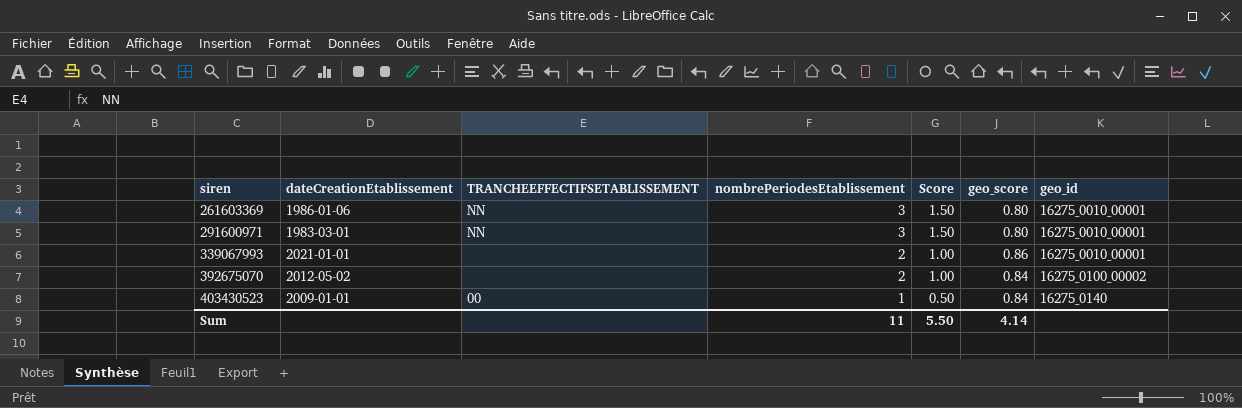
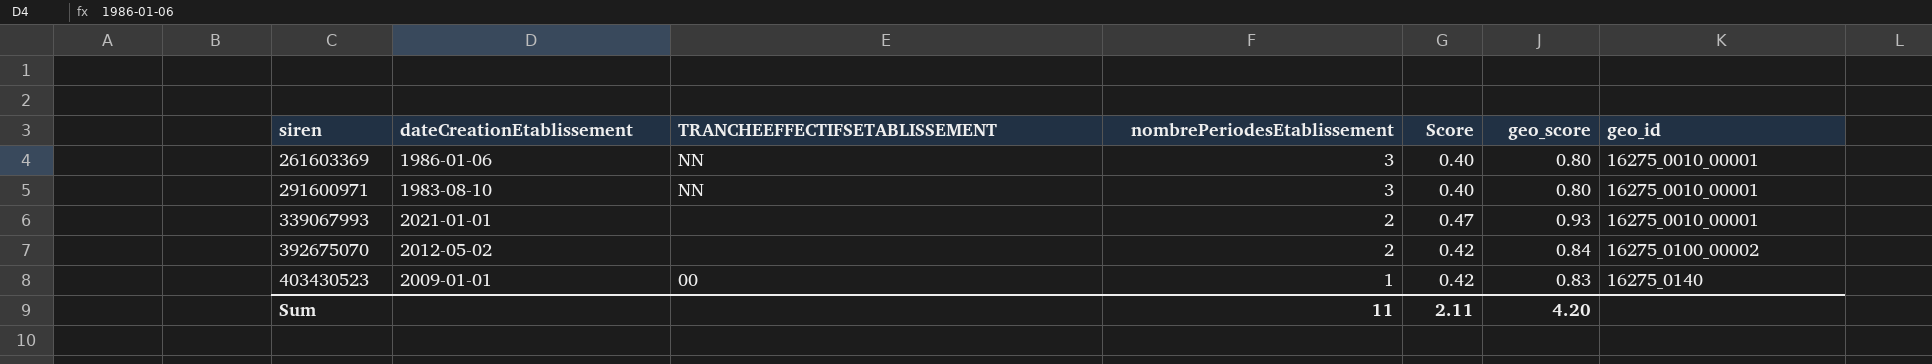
column Score | formula: [nombrePeriodesEtablissement] * 0.5 -> [geo_score] * 0.5
291600971 | dateCreationEtablissement: 1983-03-01 -> 1983-08-10
339067993 | geo_score: 0.86 -> 0.93
403430523 | geo_score: 0.84 -> 0.83
Sum | Score: 5.50 -> 2.11
Sum | geo_score: 4.14 -> 4.20

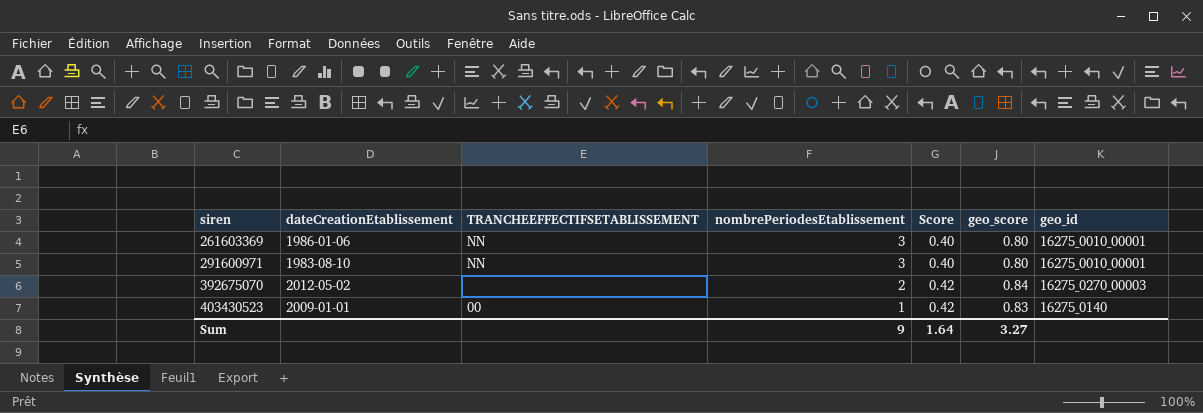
row 339067993: 2021-01-01 | none | 2 | 0.47 | 0.93 | 16275_0010_00001 -> none
392675070 | geo_id: 16275_0100_00002 -> 16275_0270_00003
Sum | nombrePeriodesEtablissement: 11 -> 9
Sum | Score: 2.11 -> 1.64
Sum | geo_score: 4.20 -> 3.27

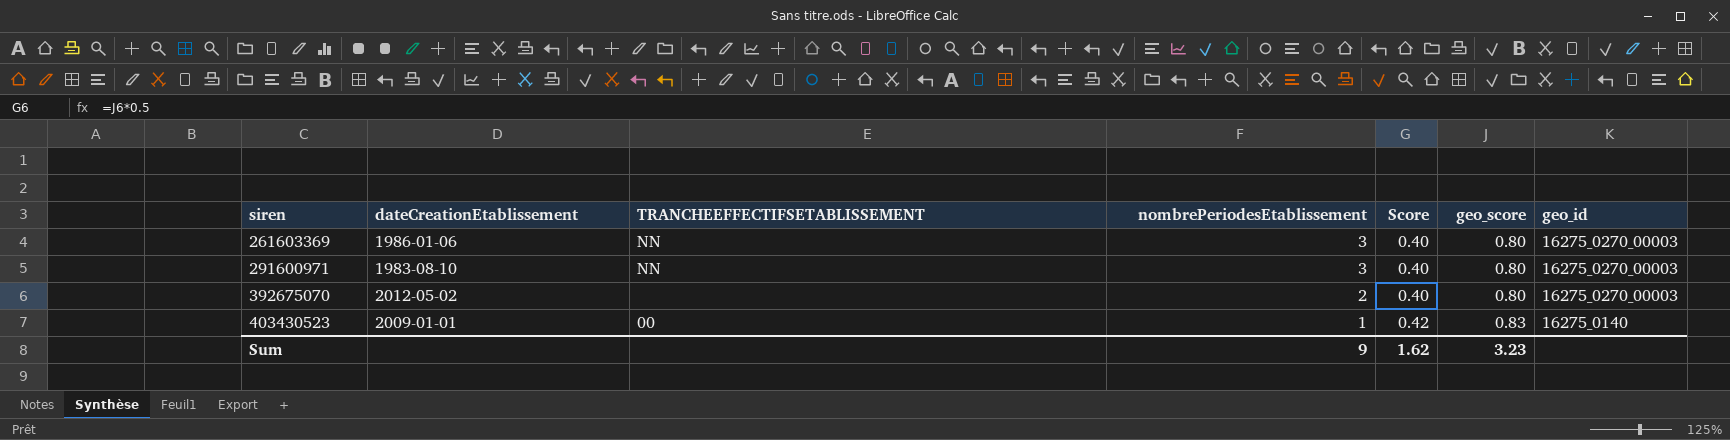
261603369 | geo_id: 16275_0010_00001 -> 16275_0270_00003
291600971 | geo_id: 16275_0010_00001 -> 16275_0270_00003
392675070 | Score: 0.42 -> 0.40
392675070 | geo_score: 0.84 -> 0.80
Sum | Score: 1.64 -> 1.62
Sum | geo_score: 3.27 -> 3.23

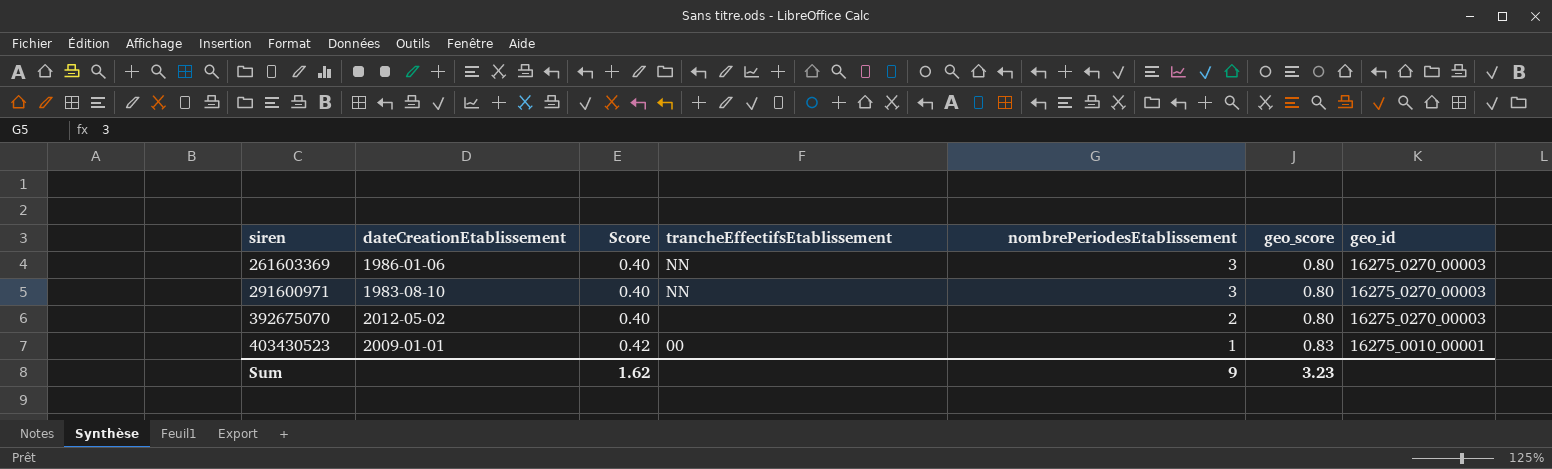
column Score | position: 5 -> 3
column name: TRANCHEEFFECTIFSETABLISSEMENT -> trancheEffectifsEtablissement
403430523 | geo_id: 16275_0140 -> 16275_0010_00001

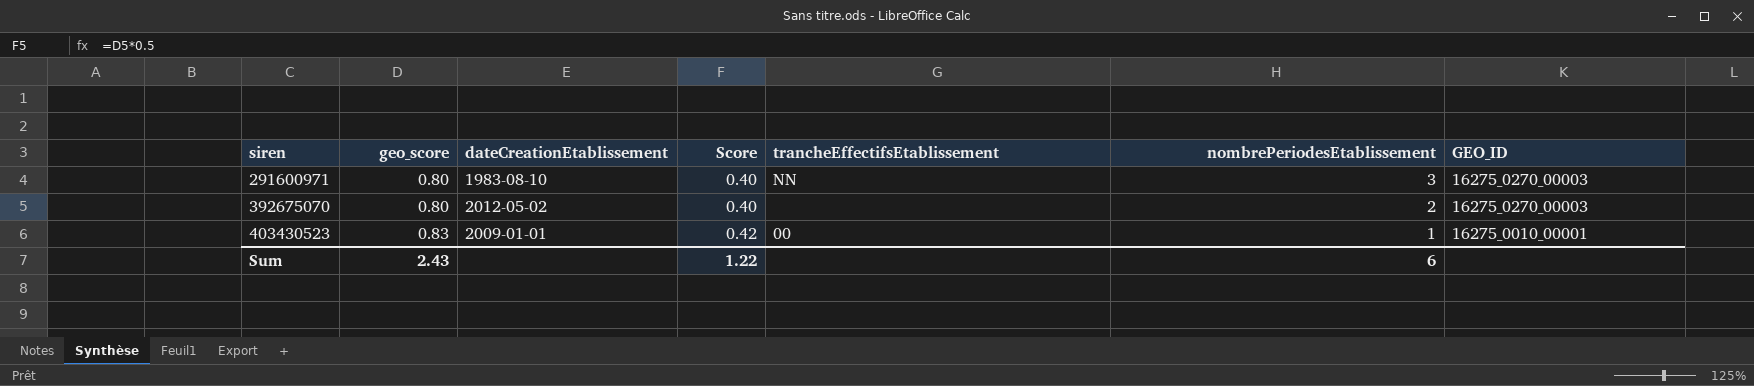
column geo_score | position: 6 -> 2
column name: geo_id -> GEO_ID
row 261603369: 1986-01-06 | 0.40 | NN | 3 | 0.80 | 16275_0270_00003 -> none
Sum | geo_score: 3.23 -> 2.43
Sum | Score: 1.62 -> 1.22
Sum | nombrePeriodesEtablissement: 9 -> 6

